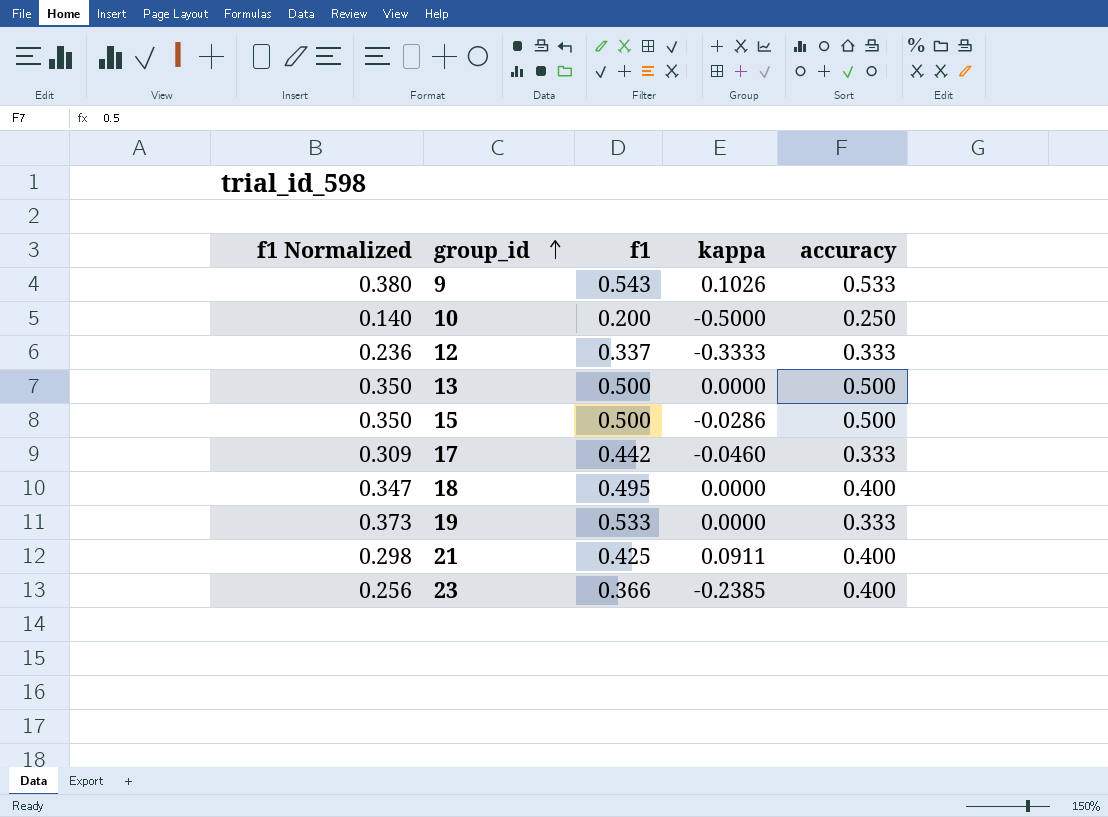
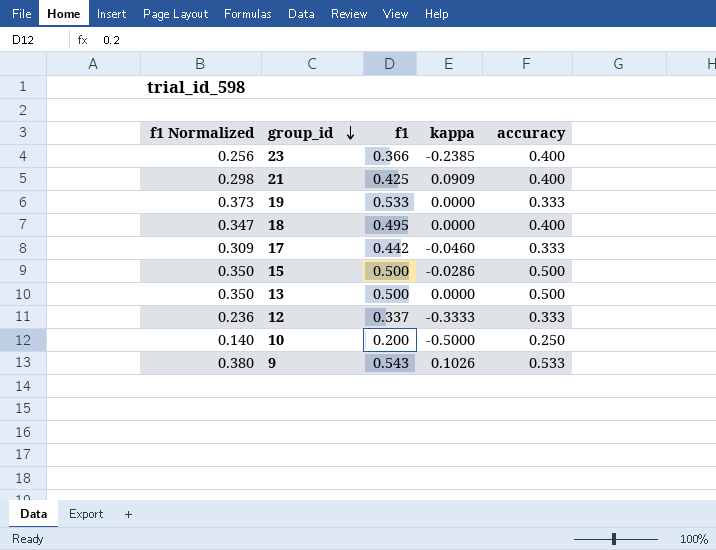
row order: group_id ascending -> group_id descending
21 | kappa: 0.0911 -> 0.0909

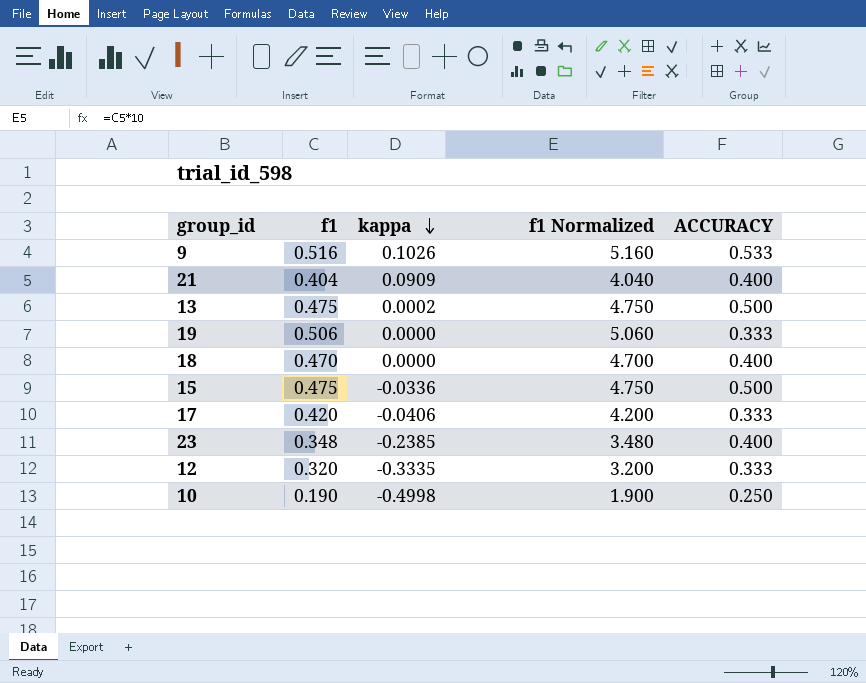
row order: group_id descending -> kappa descending
column f1 Normalized | formula: [f1] * 0.7 -> [f1] * 10
column f1 Normalized | position: 1 -> 4
column name: accuracy -> ACCURACY
9 | f1: 0.543 -> 0.516
21 | f1: 0.425 -> 0.404
13 | f1: 0.500 -> 0.475
13 | kappa: 0.0000 -> 0.0002
19 | f1: 0.533 -> 0.506
18 | f1: 0.495 -> 0.470
15 | f1: 0.500 -> 0.475
15 | kappa: -0.0286 -> -0.0336
17 | f1: 0.442 -> 0.420
17 | kappa: -0.0460 -> -0.0406
23 | f1: 0.366 -> 0.348
12 | f1: 0.337 -> 0.320
12 | kappa: -0.3333 -> -0.3335
10 | f1: 0.200 -> 0.190
10 | kappa: -0.5000 -> -0.4998

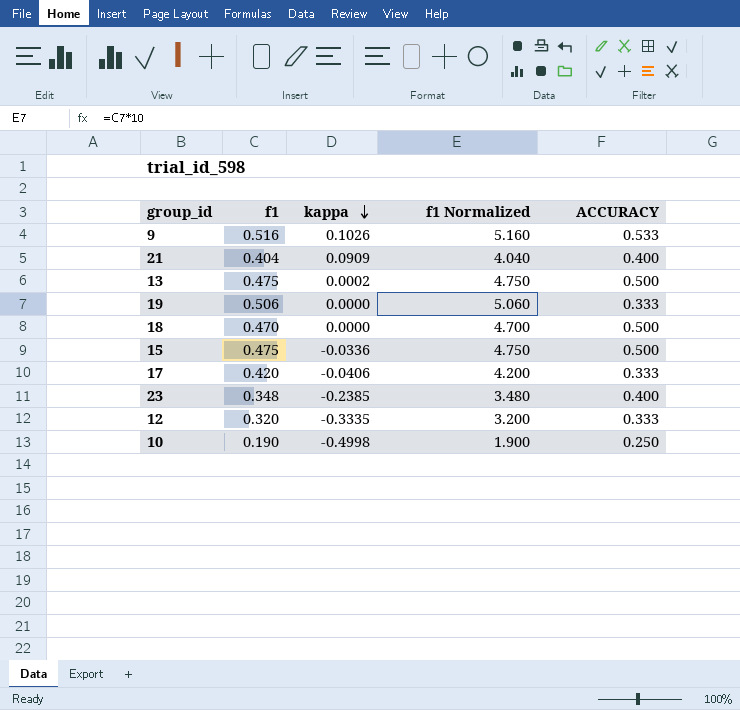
18 | ACCURACY: 0.400 -> 0.500

